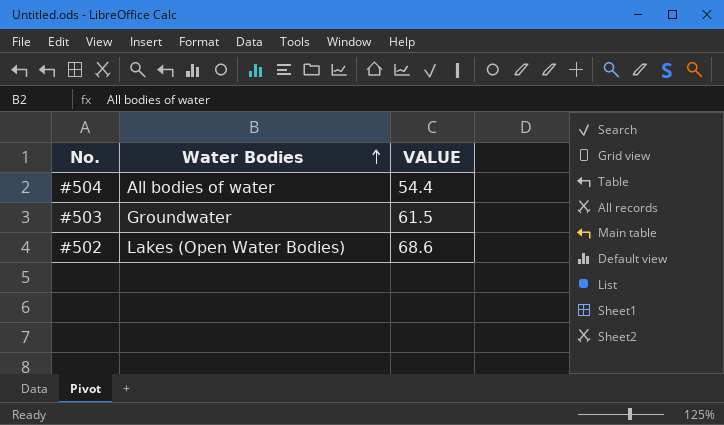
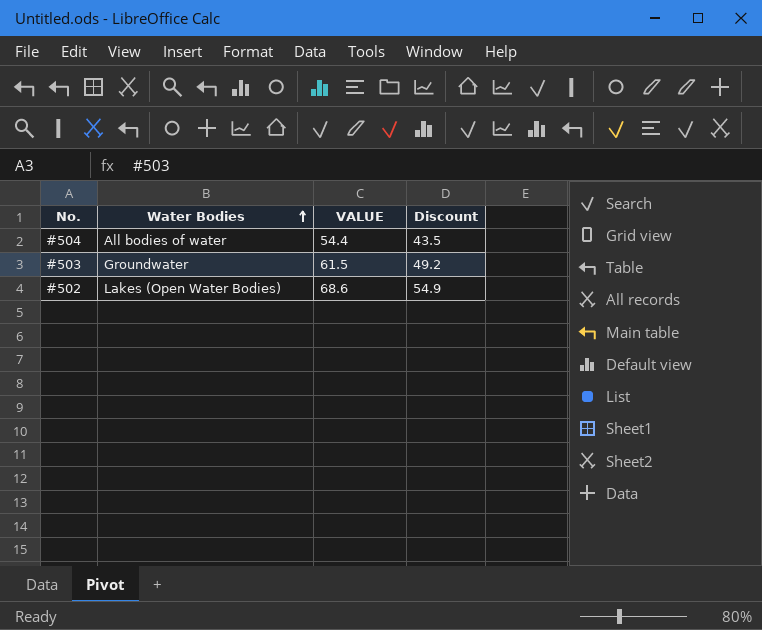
column Discount | formula: none -> [VALUE] * 0.8

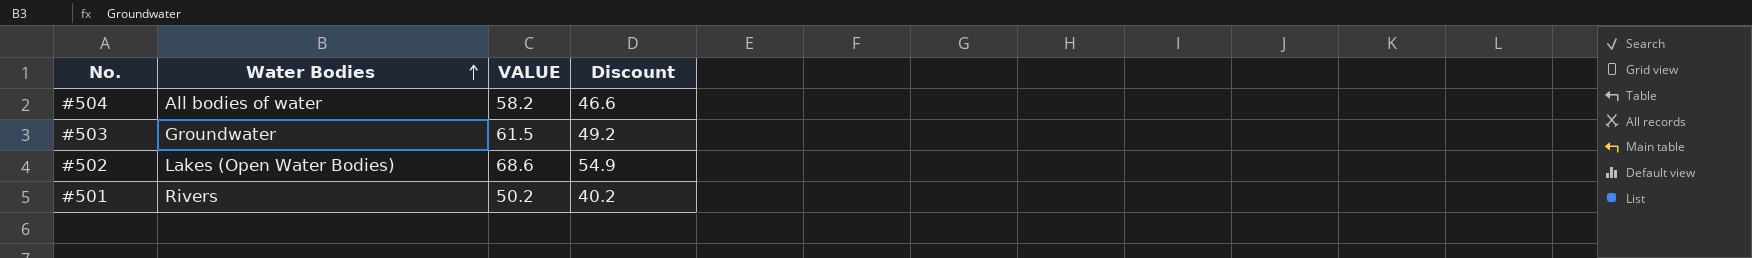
#504 | VALUE: 54.4 -> 58.2
#504 | Discount: 43.5 -> 46.6
row #501: none -> Rivers | 50.2 | 40.2

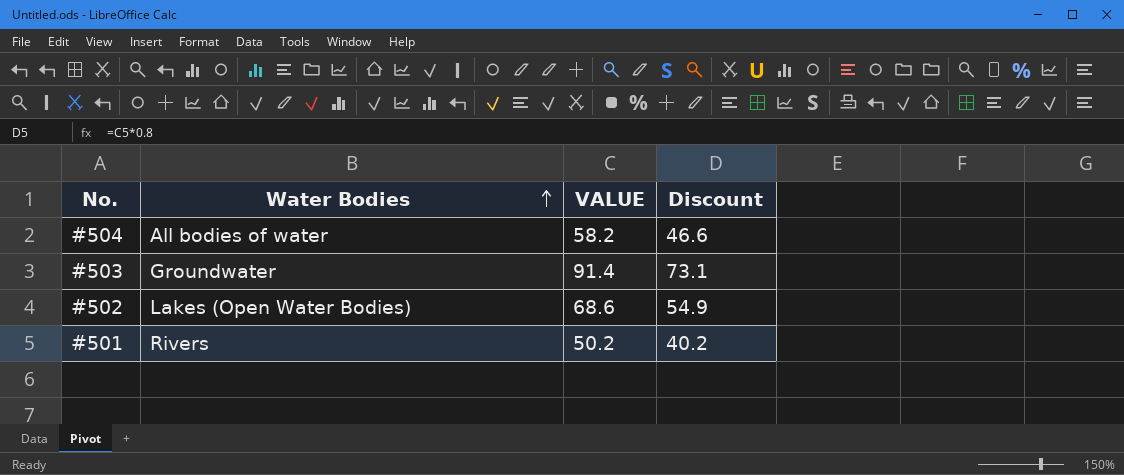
#503 | VALUE: 61.5 -> 91.4
#503 | Discount: 49.2 -> 73.1

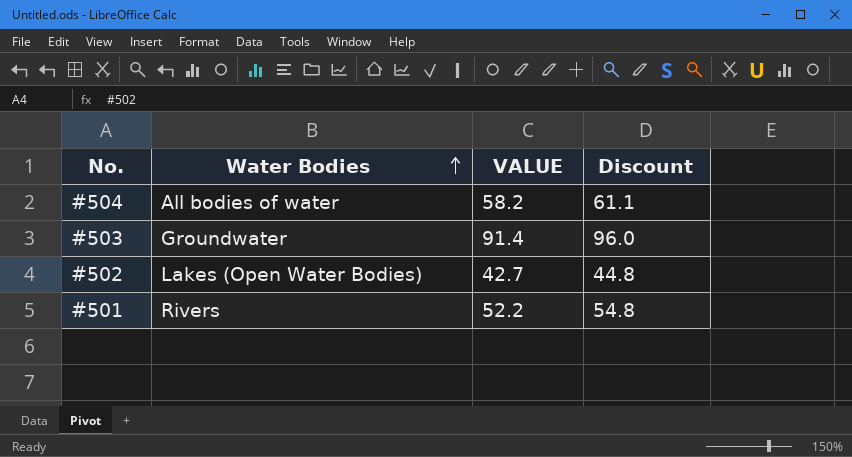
column Discount | formula: [VALUE] * 0.8 -> [VALUE] * 1.05
#502 | VALUE: 68.6 -> 42.7
#501 | VALUE: 50.2 -> 52.2

